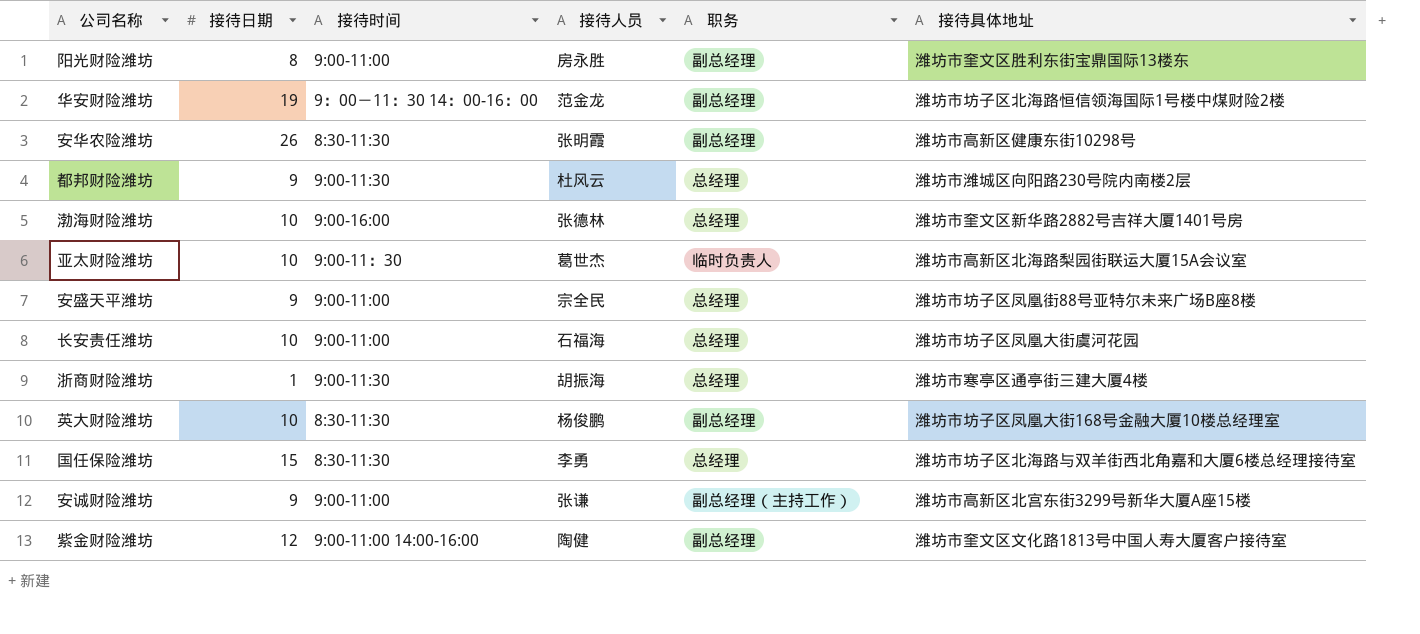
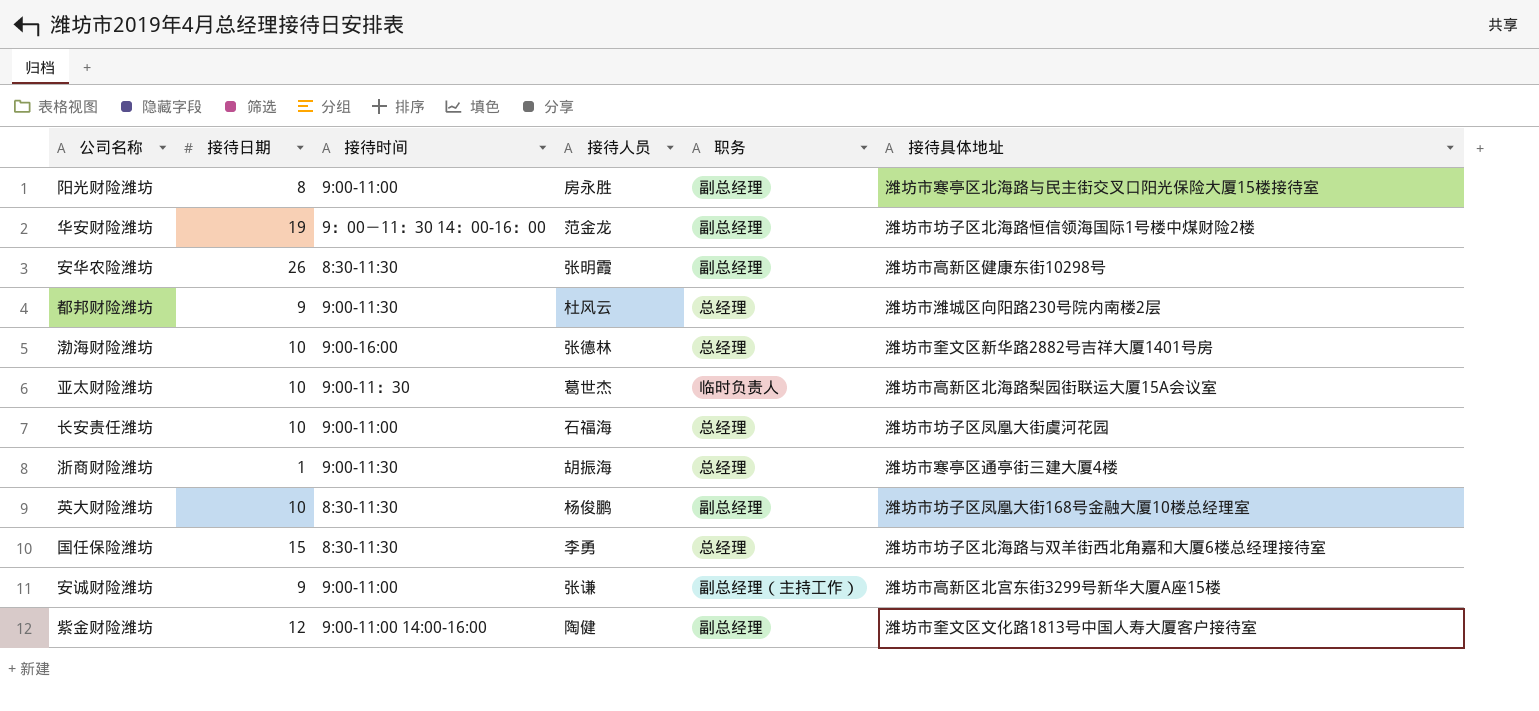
row 安盛天平潍坊: 9 | 9:00-11:00 | 宗全民 | 总经理 | 潍坊市坊子区凤凰街88号亚特尔未来广场B座8楼 -> none
阳光财险潍坊 | 接待具体地址: 潍坊市奎文区胜利东街宝鼎国际13楼东 -> 潍坊市寒亭区北海路与民主街交叉口阳光保险大厦15楼接待室

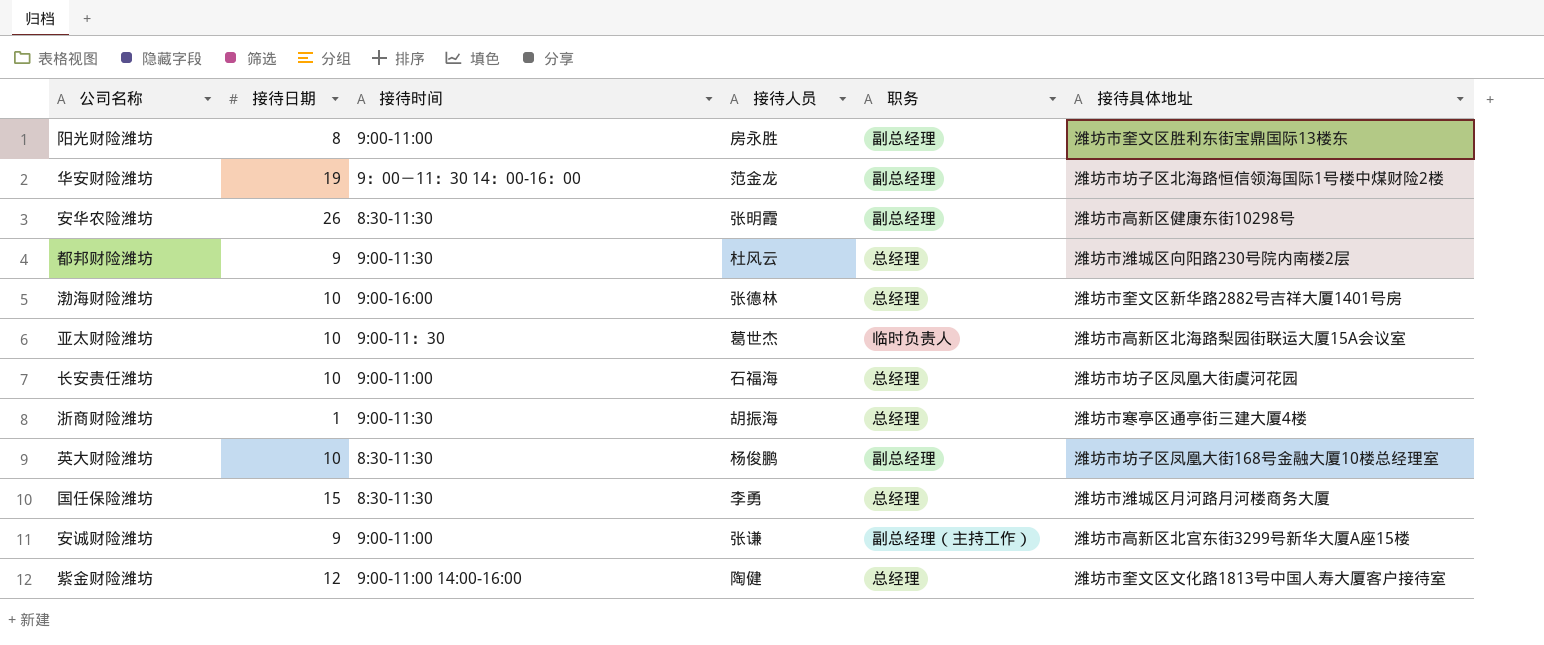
阳光财险潍坊 | 接待具体地址: 潍坊市寒亭区北海路与民主街交叉口阳光保险大厦15楼接待室 -> 潍坊市奎文区胜利东街宝鼎国际13楼东
国任保险潍坊 | 接待具体地址: 潍坊市坊子区北海路与双羊街西北角嘉和大厦6楼总经理接待室 -> 潍坊市潍城区月河路月河楼商务大厦
紫金财险潍坊 | 职务: 副总经理 -> 总经理

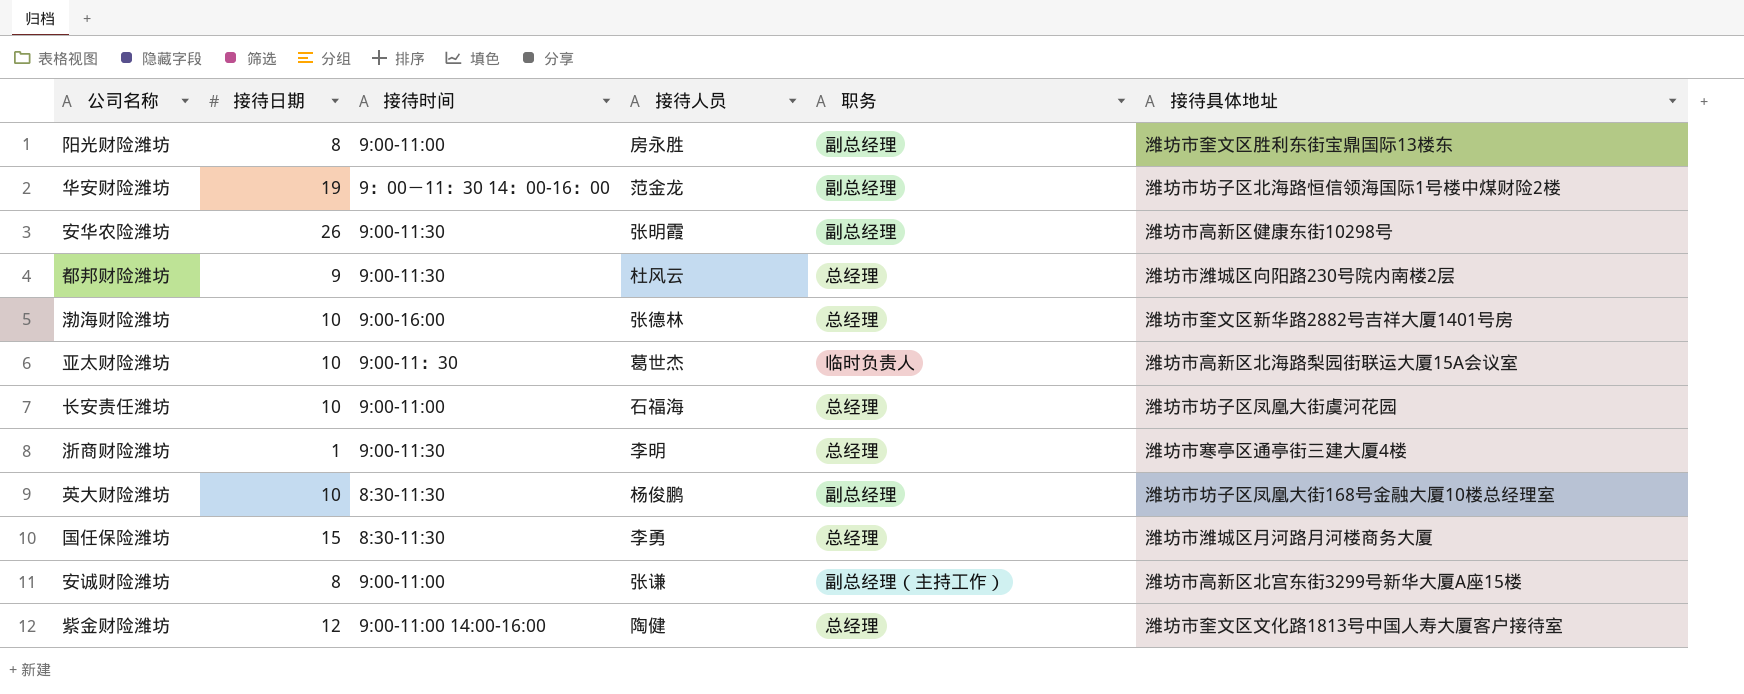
安华农险潍坊 | 接待时间: 8:30-11:30 -> 9:00-11:30
浙商财险潍坊 | 接待人员: 胡振海 -> 李明
安诚财险潍坊 | 接待日期: 9 -> 8

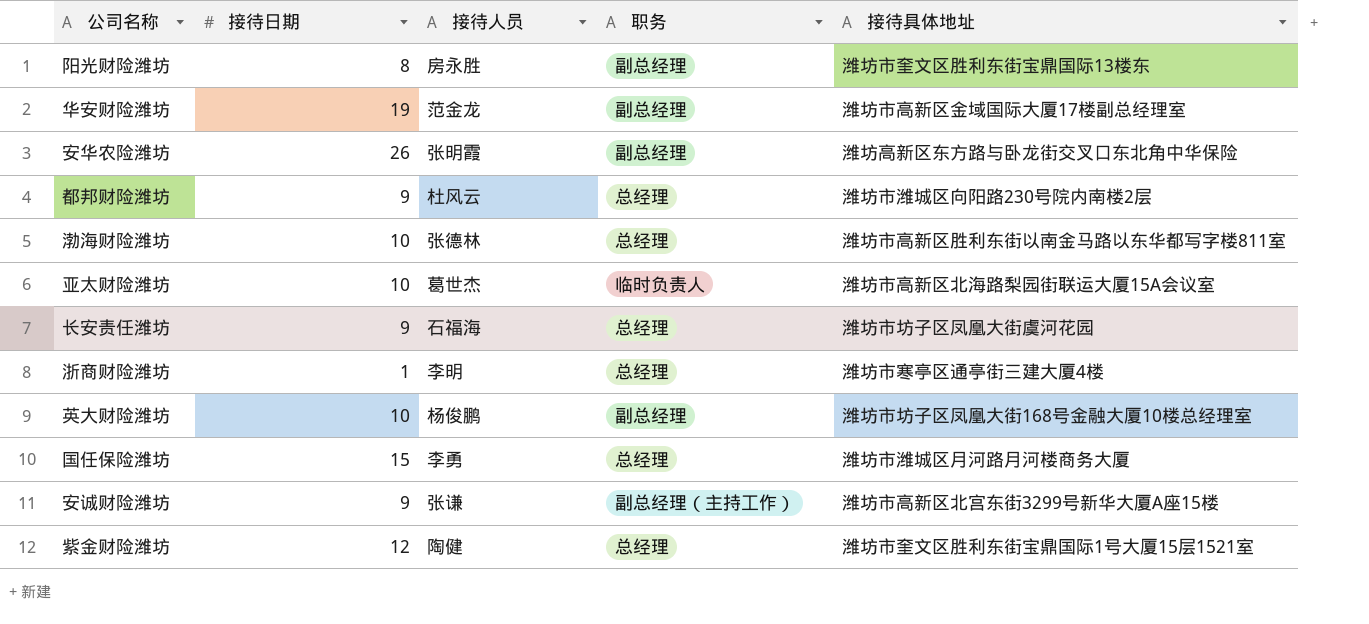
column 接待时间 | position: 3 -> none
华安财险潍坊 | 接待具体地址: 潍坊市坊子区北海路恒信领海国际1号楼中煤财险2楼 -> 潍坊市高新区金域国际大厦17楼副总经理室
安华农险潍坊 | 接待具体地址: 潍坊市高新区健康东街10298号 -> 潍坊高新区东方路与卧龙街交叉口东北角中华保险
渤海财险潍坊 | 接待具体地址: 潍坊市奎文区新华路2882号吉祥大厦1401号房 -> 潍坊市高新区胜利东街以南金马路以东华都写字楼811室
长安责任潍坊 | 接待日期: 10 -> 9
安诚财险潍坊 | 接待日期: 8 -> 9
紫金财险潍坊 | 接待具体地址: 潍坊市奎文区文化路1813号中国人寿大厦客户接待室 -> 潍坊市奎文区胜利东街宝鼎国际1号大厦15层1521室

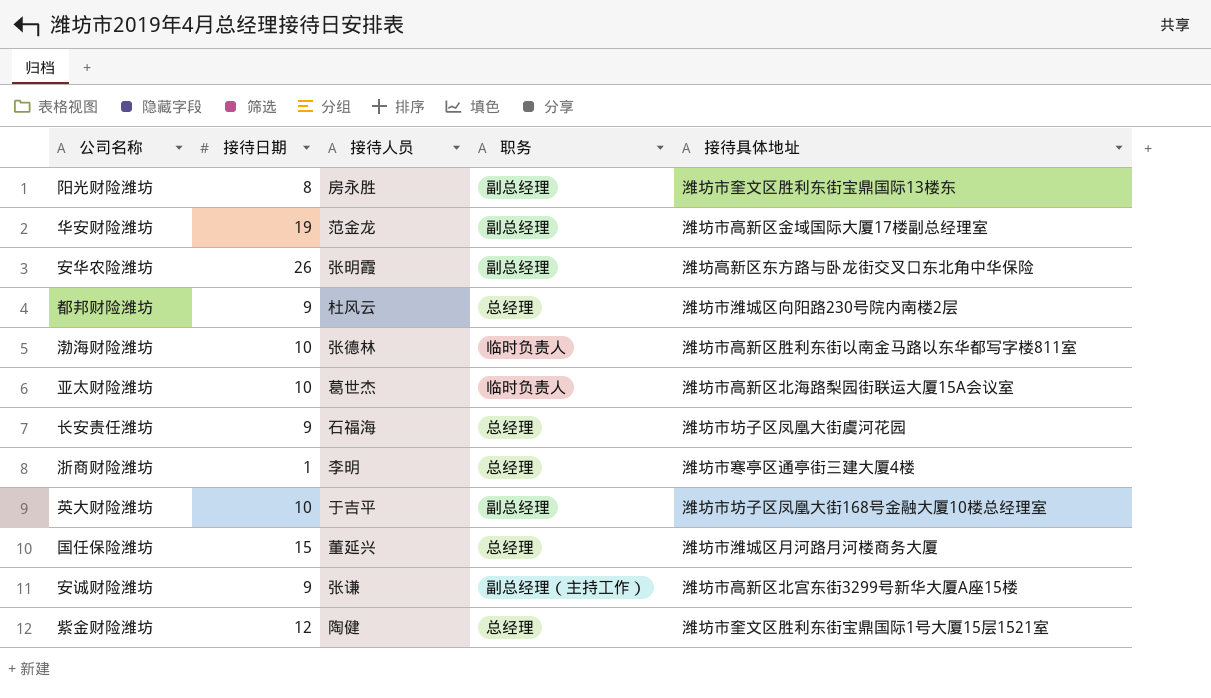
渤海财险潍坊 | 职务: 总经理 -> 临时负责人
英大财险潍坊 | 接待人员: 杨俊鹏 -> 于吉平
国任保险潍坊 | 接待人员: 李勇 -> 董延兴

